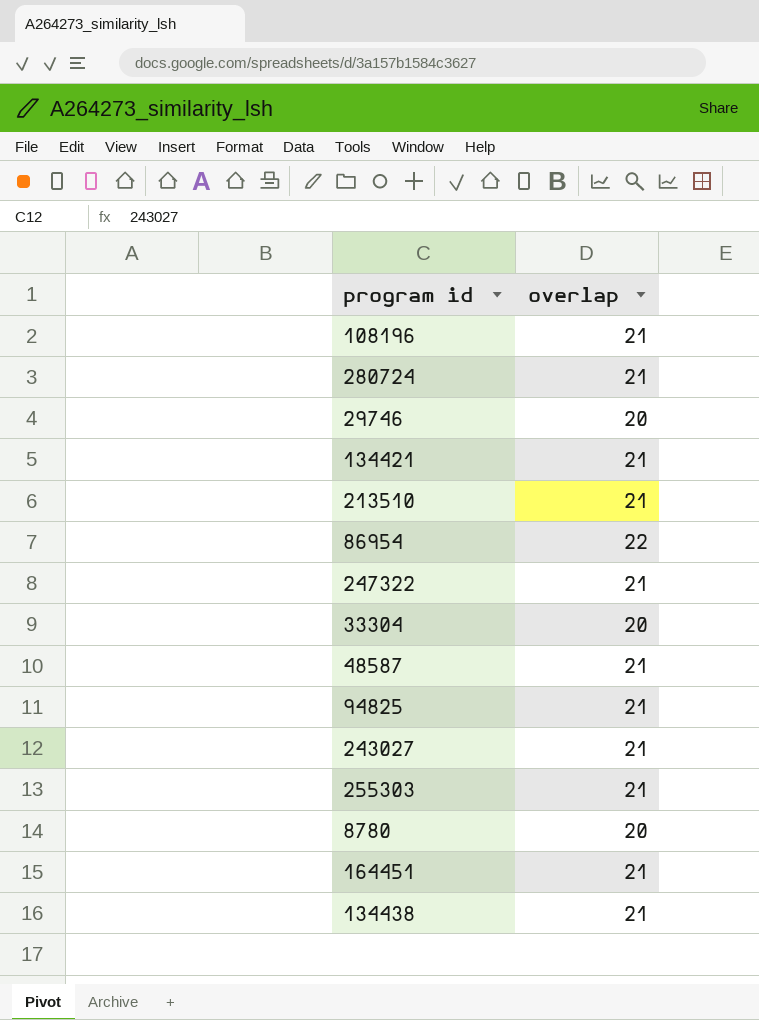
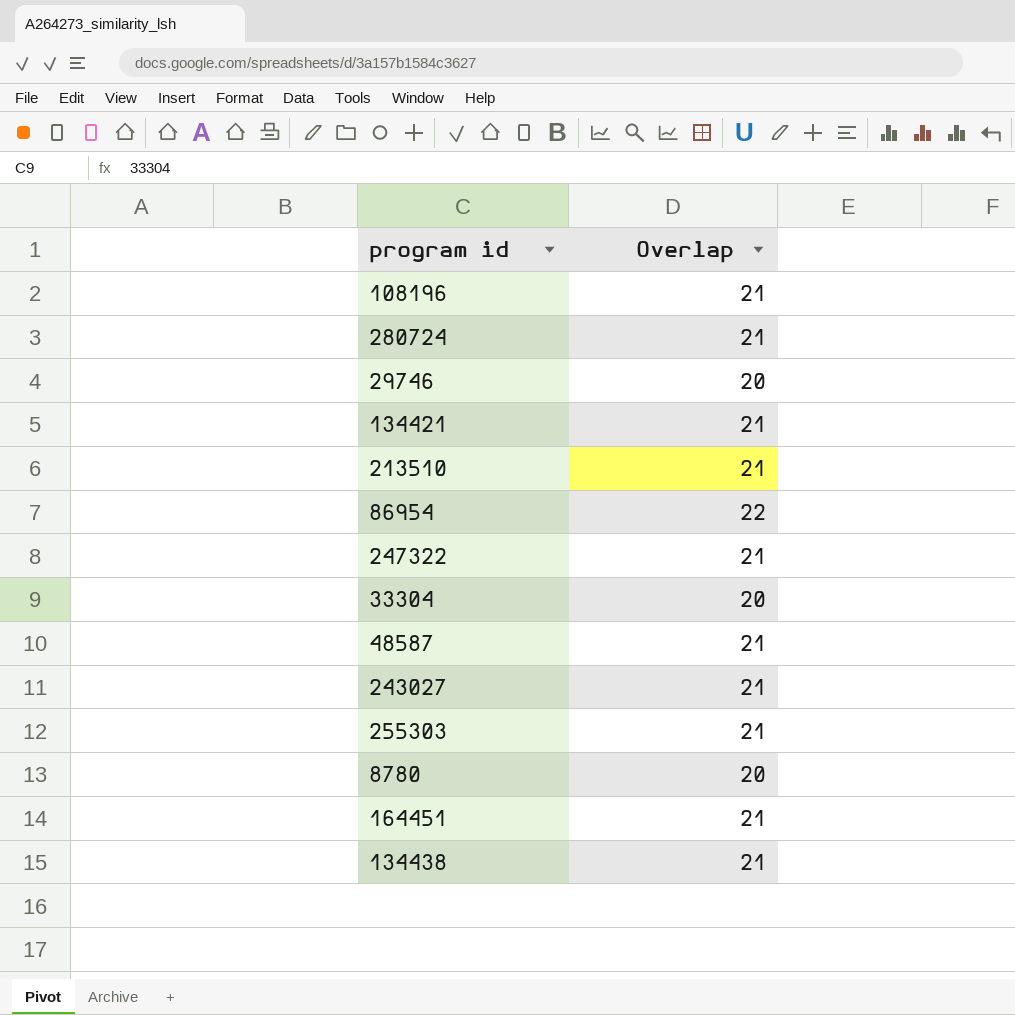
column name: overlap -> Overlap
row 94825: 21 -> none

